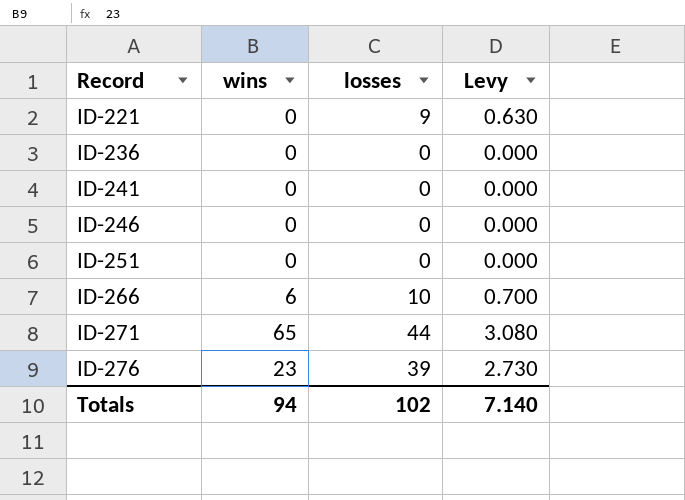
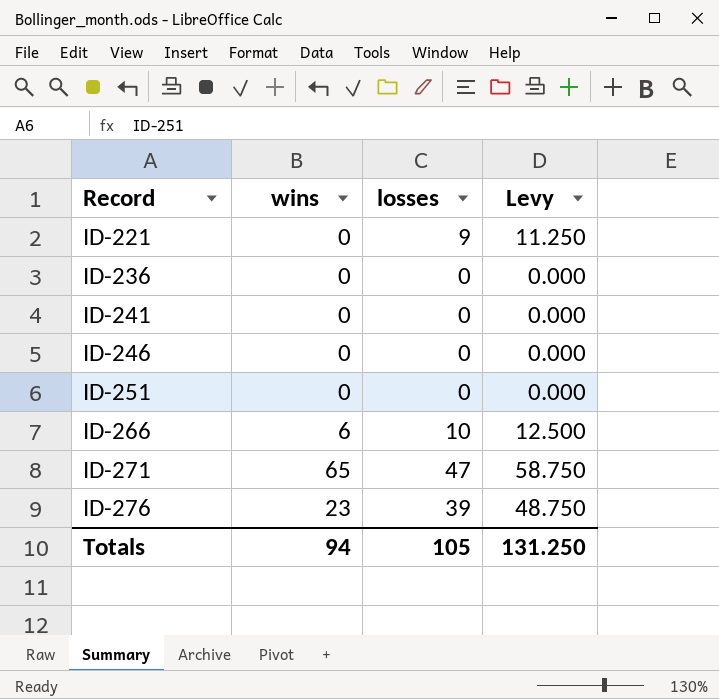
column Levy | formula: [losses] * 0.07 -> [losses] * 1.25
ID-271 | losses: 44 -> 47
Totals | losses: 102 -> 105
Totals | Levy: 7.140 -> 131.250

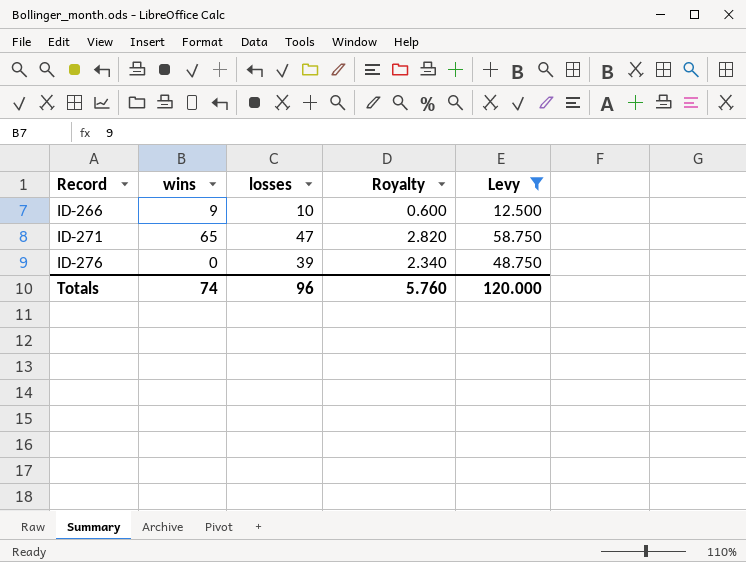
filter: none -> Levy >= 12.500
column Royalty | formula: none -> [losses] * 0.06
ID-266 | wins: 6 -> 9
ID-276 | wins: 23 -> 0
Totals | wins: 94 -> 74
Totals | losses: 105 -> 96
Totals | Levy: 131.250 -> 120.000

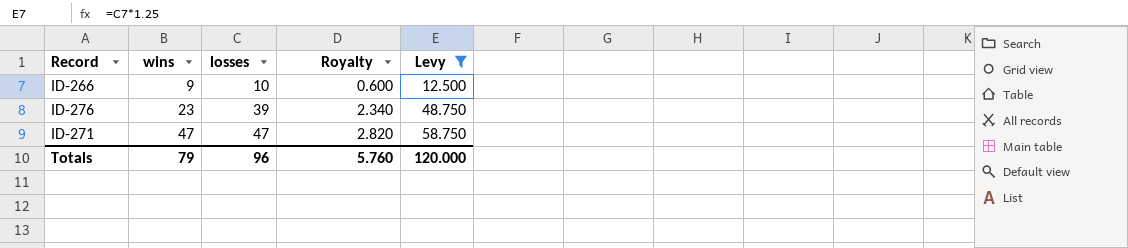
row order: Record ascending -> wins ascending
ID-276 | wins: 0 -> 23
ID-271 | wins: 65 -> 47
Totals | wins: 74 -> 79

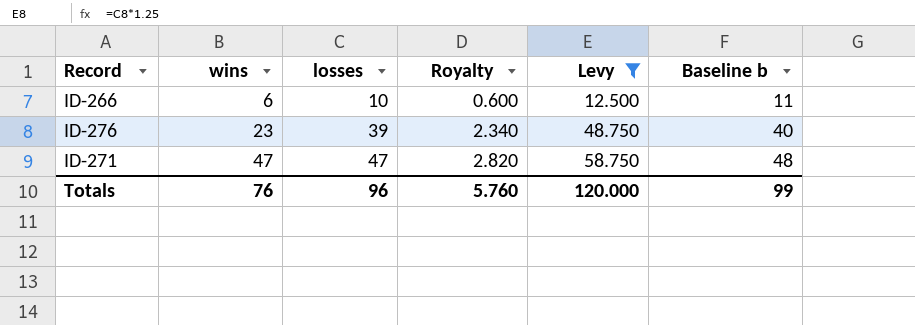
column Baseline b | formula: none -> [losses] + 1
ID-266 | wins: 9 -> 6
Totals | wins: 79 -> 76

